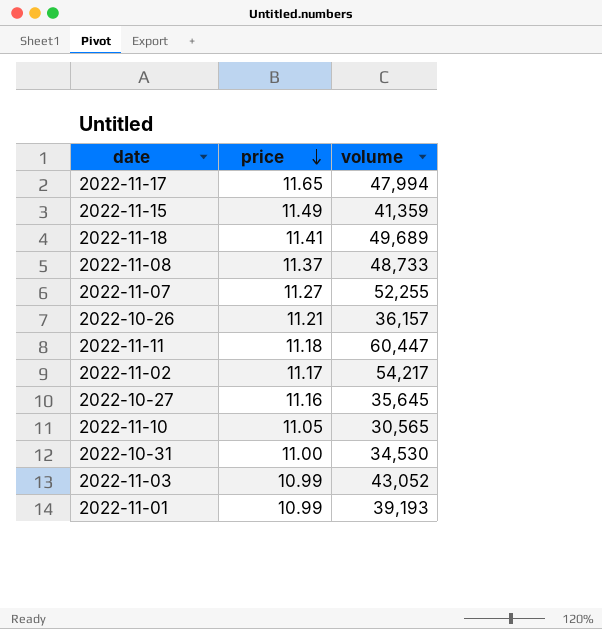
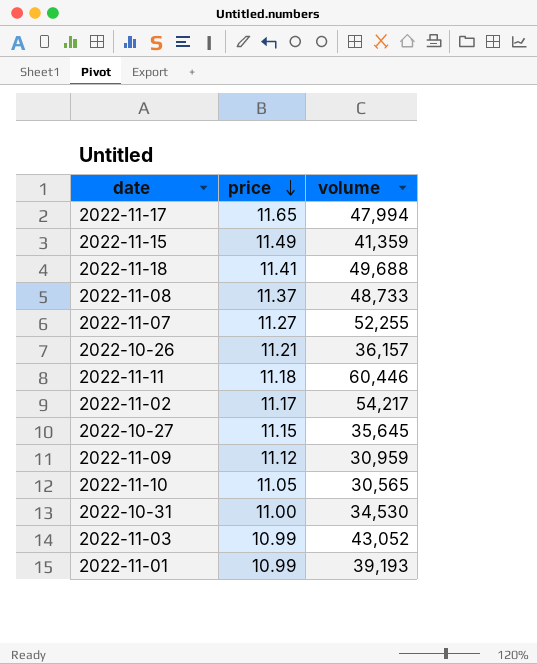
2022-11-18 | volume: 49,689 -> 49,688
2022-11-11 | volume: 60,447 -> 60,446
2022-10-27 | price: 11.16 -> 11.15
row 2022-11-09: none -> 11.12 | 30,959

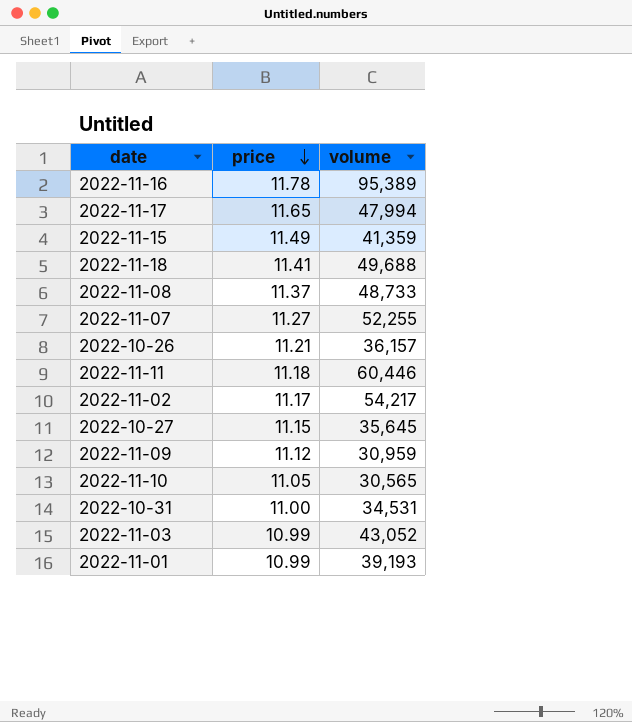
row 2022-11-16: none -> 11.78 | 95,389
2022-10-31 | volume: 34,530 -> 34,531

